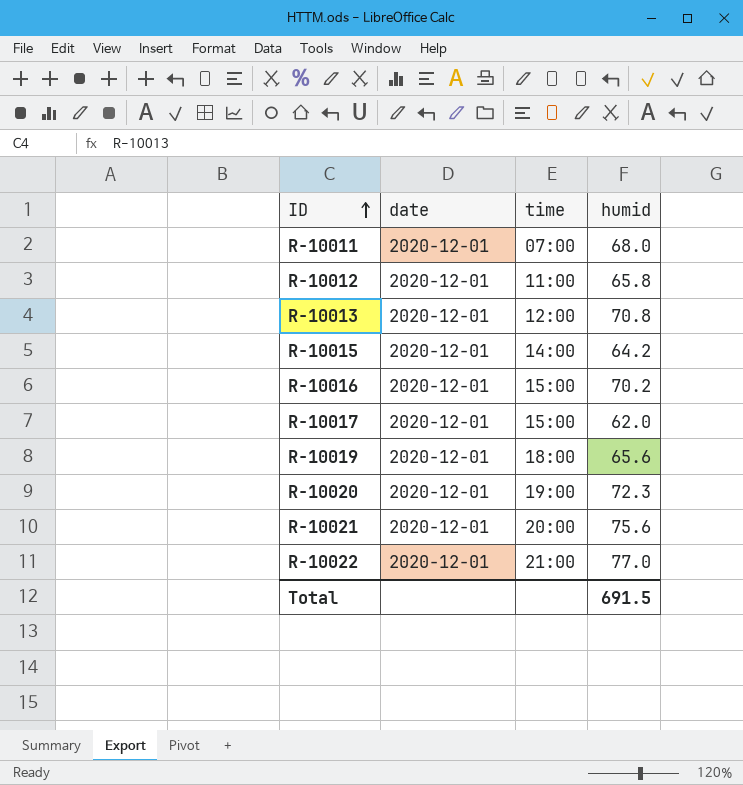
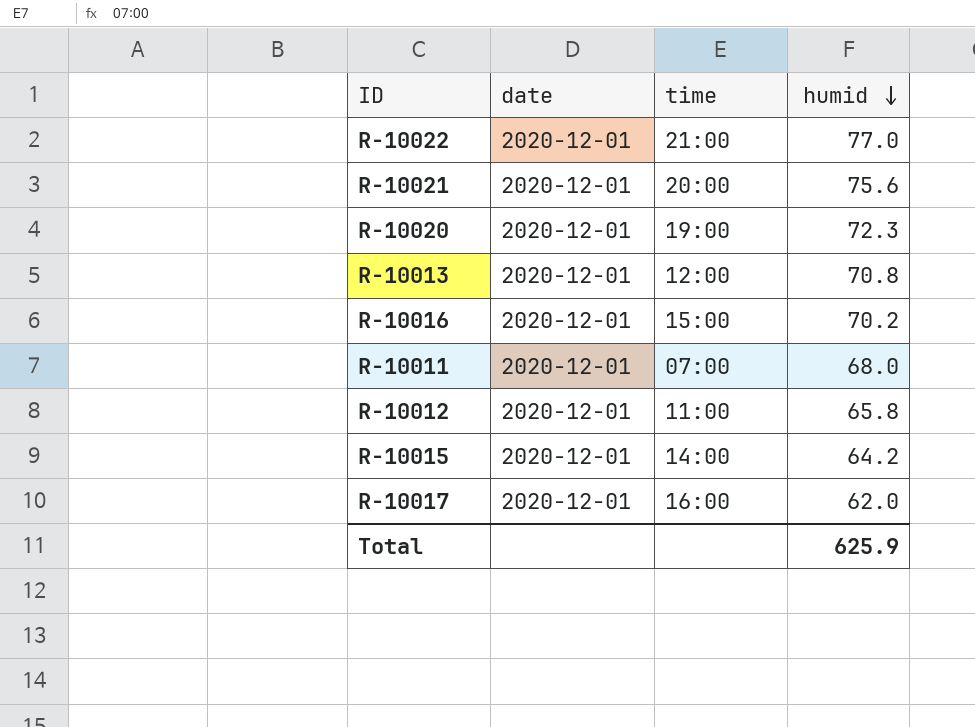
row order: ID ascending -> humid descending
row R-10019: 2020-12-01 | 18:00 | 65.6 -> none
R-10017 | time: 15:00 -> 16:00
Total | humid: 691.5 -> 625.9

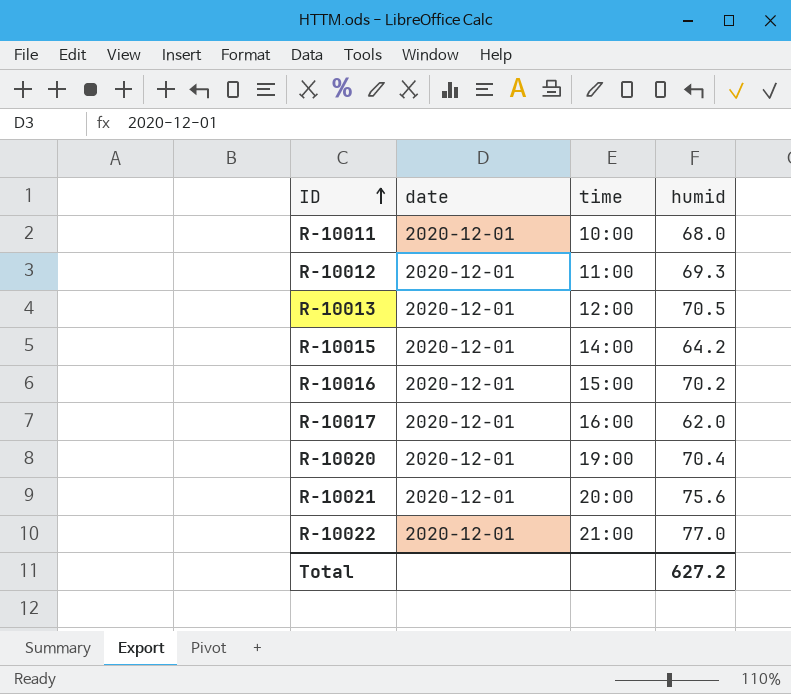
row order: humid descending -> ID ascending
R-10011 | time: 07:00 -> 10:00
R-10012 | humid: 65.8 -> 69.3
R-10013 | humid: 70.8 -> 70.5
R-10020 | humid: 72.3 -> 70.4
Total | humid: 625.9 -> 627.2

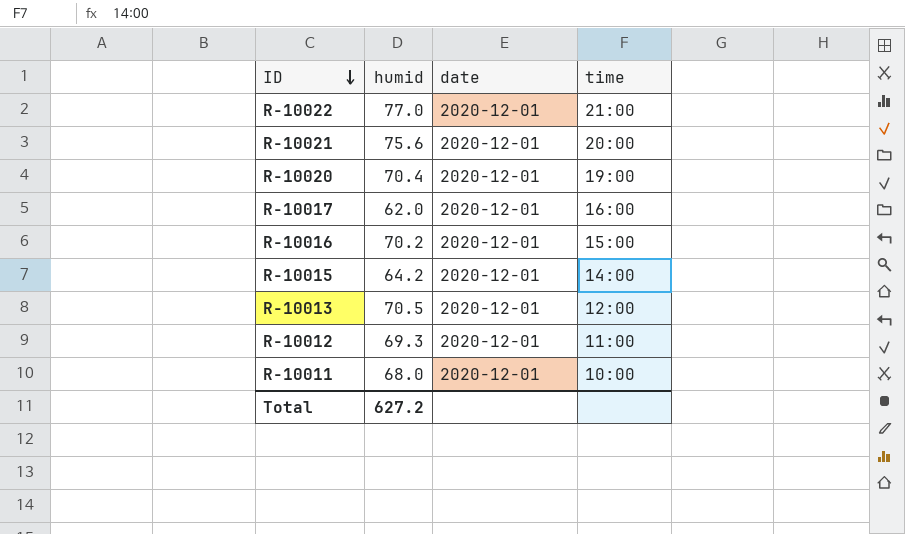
row order: ID ascending -> ID descending
column humid | position: 4 -> 2

